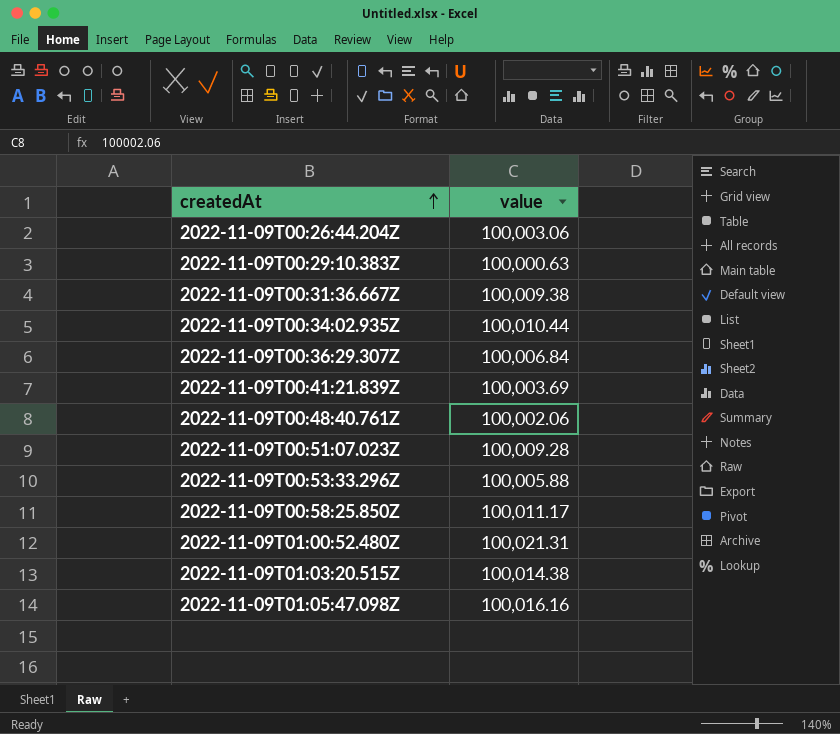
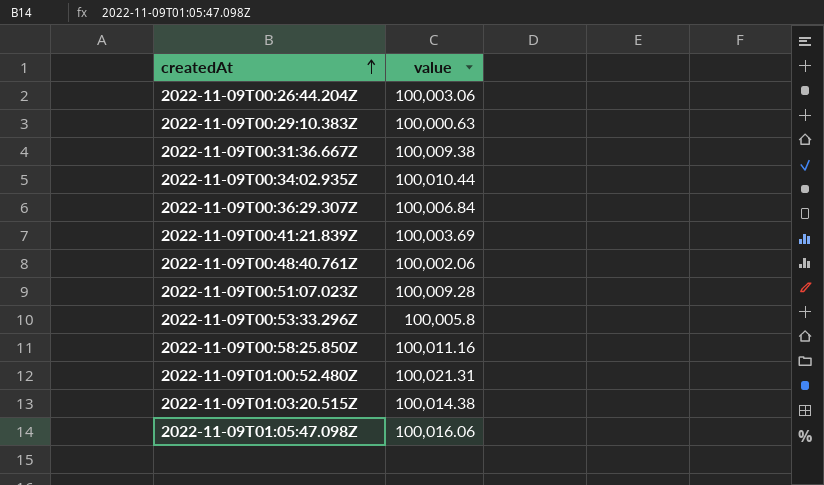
2022-11-09T00:53:33.296Z | value: 100,005.88 -> 100,005.8
2022-11-09T00:58:25.850Z | value: 100,011.17 -> 100,011.16
2022-11-09T01:05:47.098Z | value: 100,016.16 -> 100,016.06

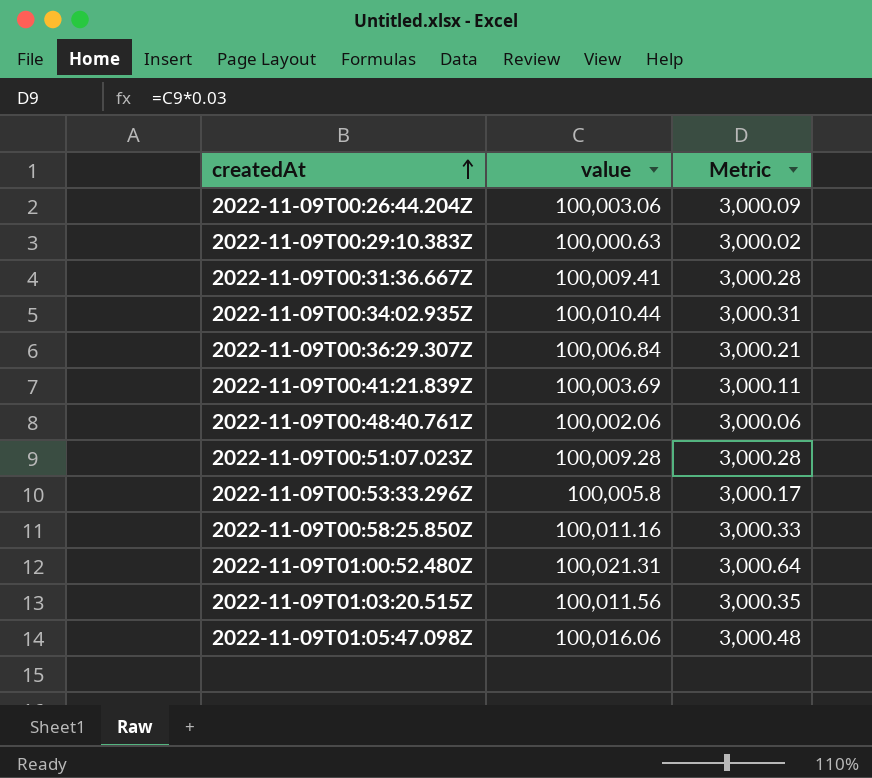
column Metric | formula: none -> [value] * 0.03
2022-11-09T00:31:36.667Z | value: 100,009.38 -> 100,009.41
2022-11-09T01:03:20.515Z | value: 100,014.38 -> 100,011.56

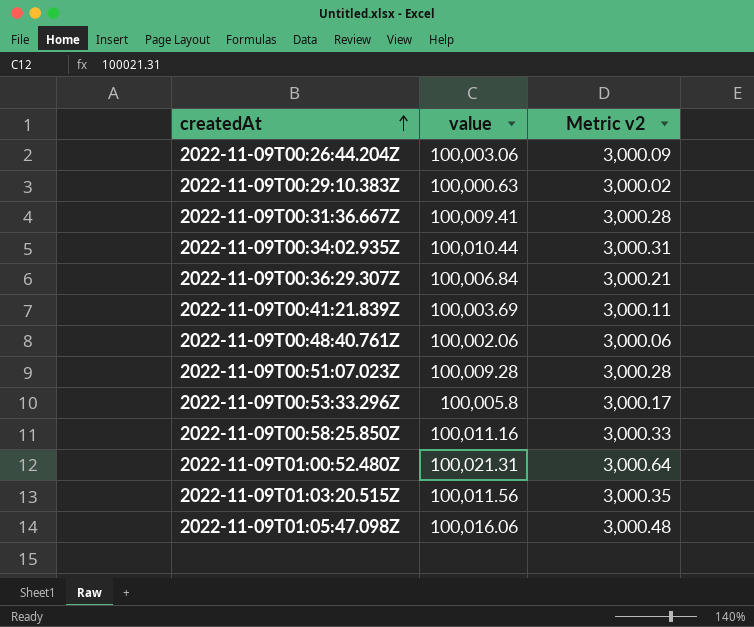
column name: Metric -> Metric v2

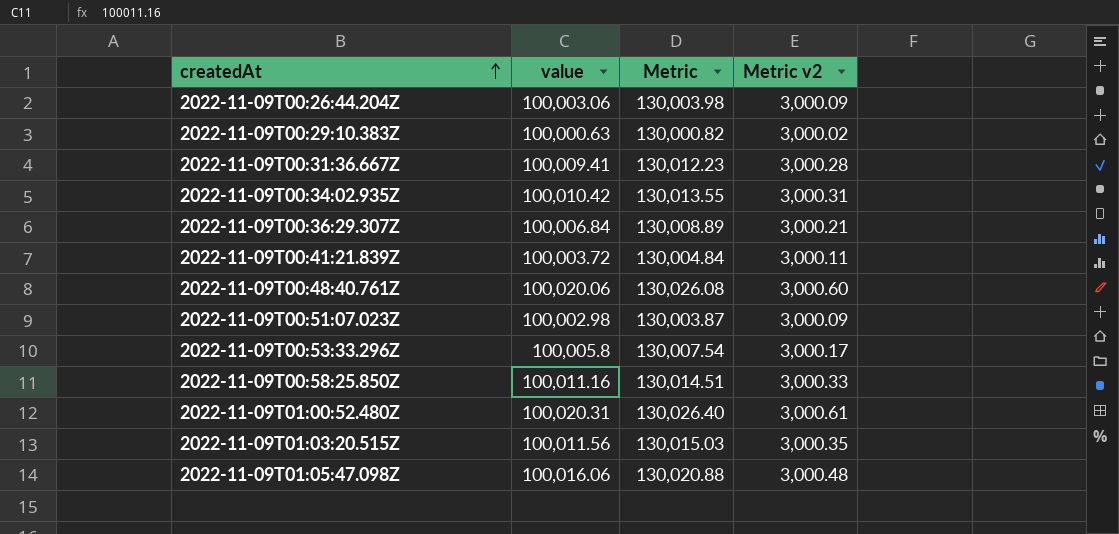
column Metric | formula: none -> [value] * 1.3
2022-11-09T00:34:02.935Z | value: 100,010.44 -> 100,010.42
2022-11-09T00:41:21.839Z | value: 100,003.69 -> 100,003.72
2022-11-09T00:48:40.761Z | value: 100,002.06 -> 100,020.06
2022-11-09T00:48:40.761Z | Metric v2: 3,000.06 -> 3,000.60
2022-11-09T00:51:07.023Z | value: 100,009.28 -> 100,002.98
2022-11-09T00:51:07.023Z | Metric v2: 3,000.28 -> 3,000.09
2022-11-09T01:00:52.480Z | value: 100,021.31 -> 100,020.31
2022-11-09T01:00:52.480Z | Metric v2: 3,000.64 -> 3,000.61

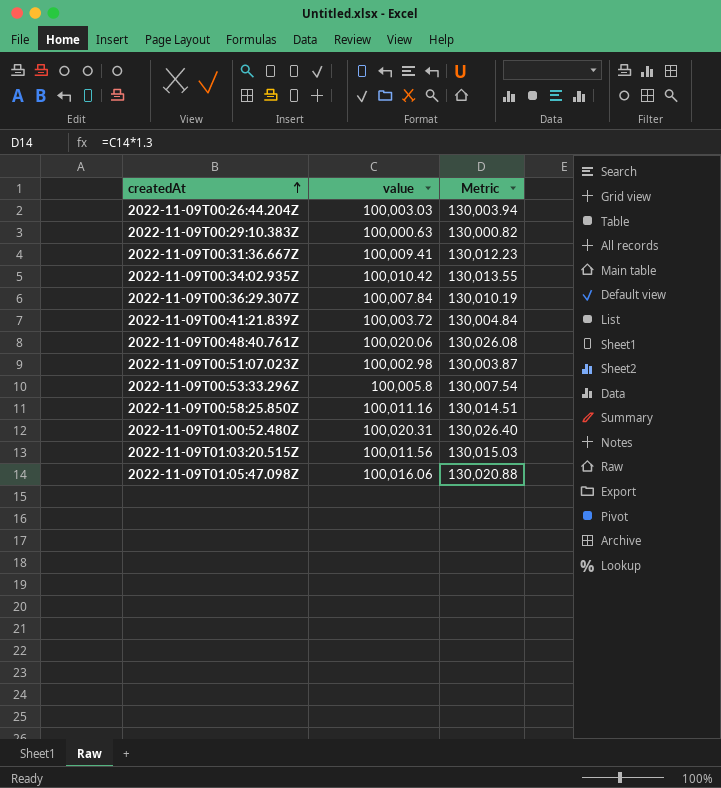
column Metric v2 | formula: [value] * 0.03 -> none
2022-11-09T00:26:44.204Z | value: 100,003.06 -> 100,003.03
2022-11-09T00:26:44.204Z | Metric: 130,003.98 -> 130,003.94
2022-11-09T00:36:29.307Z | value: 100,006.84 -> 100,007.84
2022-11-09T00:36:29.307Z | Metric: 130,008.89 -> 130,010.19

